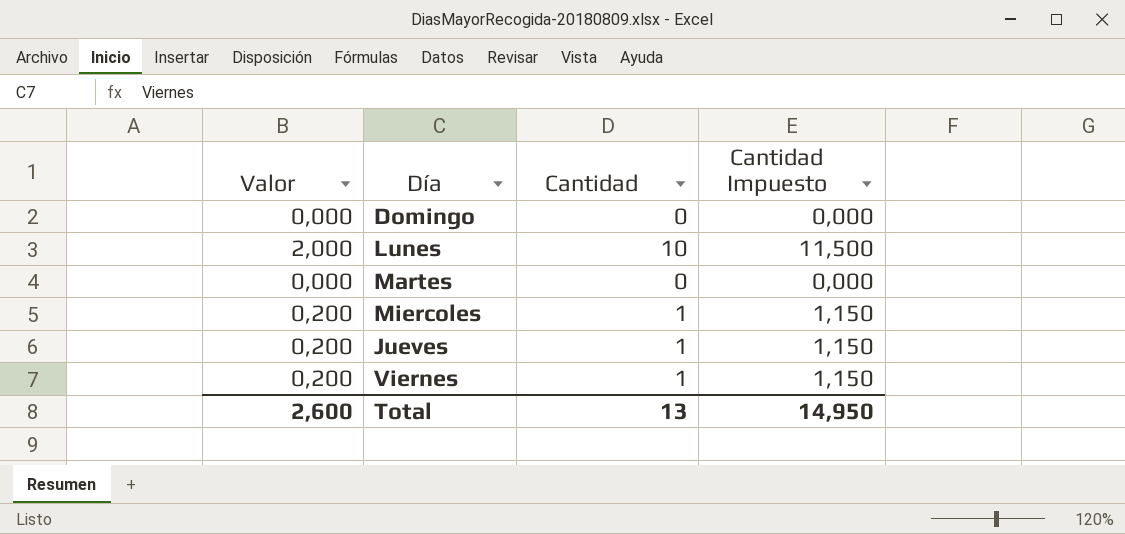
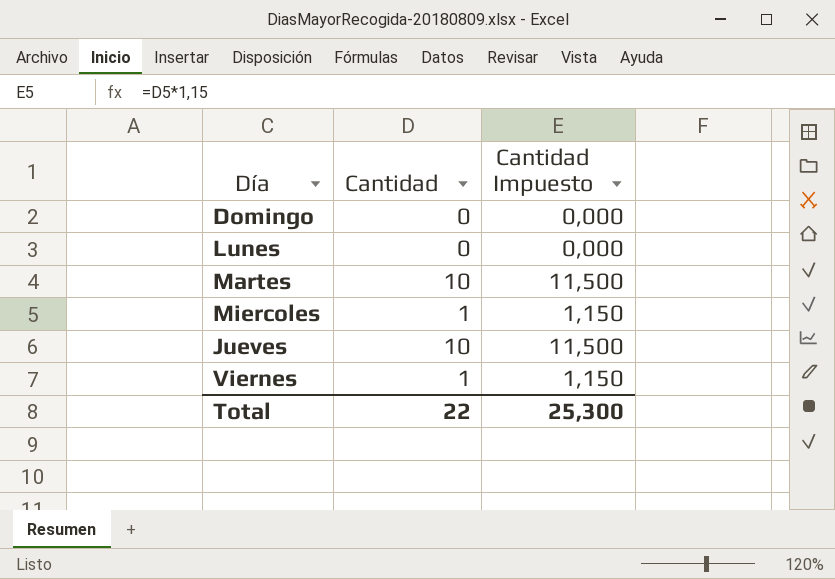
column Valor | formula: [Cantidad] * 0,2 -> none
Lunes | Cantidad: 10 -> 0
Lunes | Cantidad Impuesto: 11,500 -> 0,000
Martes | Cantidad: 0 -> 10
Martes | Cantidad Impuesto: 0,000 -> 11,500
Jueves | Cantidad: 1 -> 10
Jueves | Cantidad Impuesto: 1,150 -> 11,500
Total | Cantidad: 13 -> 22
Total | Cantidad Impuesto: 14,950 -> 25,300

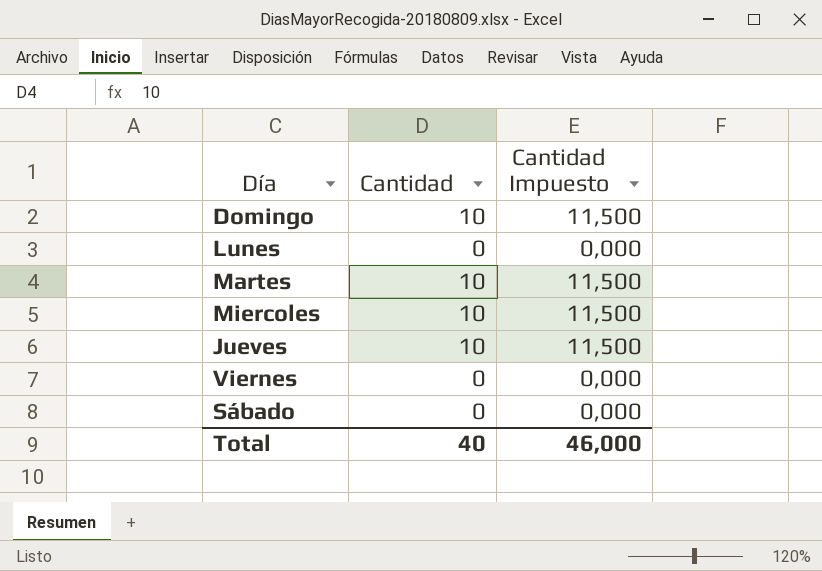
Domingo | Cantidad: 0 -> 10
Domingo | Cantidad Impuesto: 0,000 -> 11,500
Miercoles | Cantidad: 1 -> 10
Miercoles | Cantidad Impuesto: 1,150 -> 11,500
Viernes | Cantidad: 1 -> 0
Viernes | Cantidad Impuesto: 1,150 -> 0,000
row Sábado: none -> 0 | 0,000
Total | Cantidad: 22 -> 40
Total | Cantidad Impuesto: 25,300 -> 46,000

